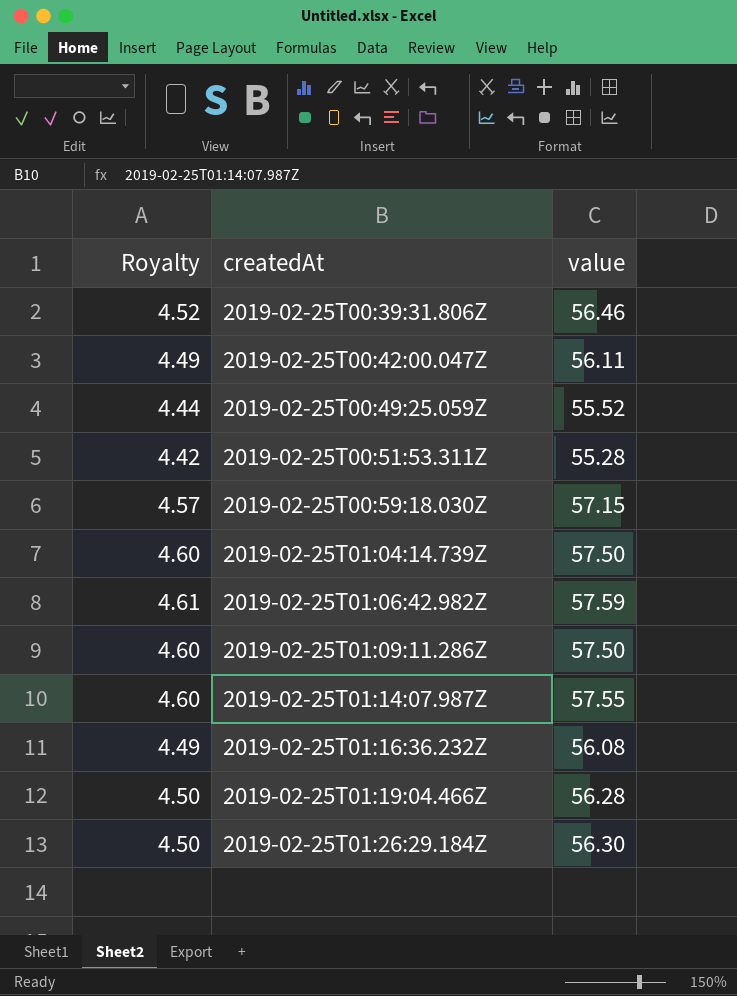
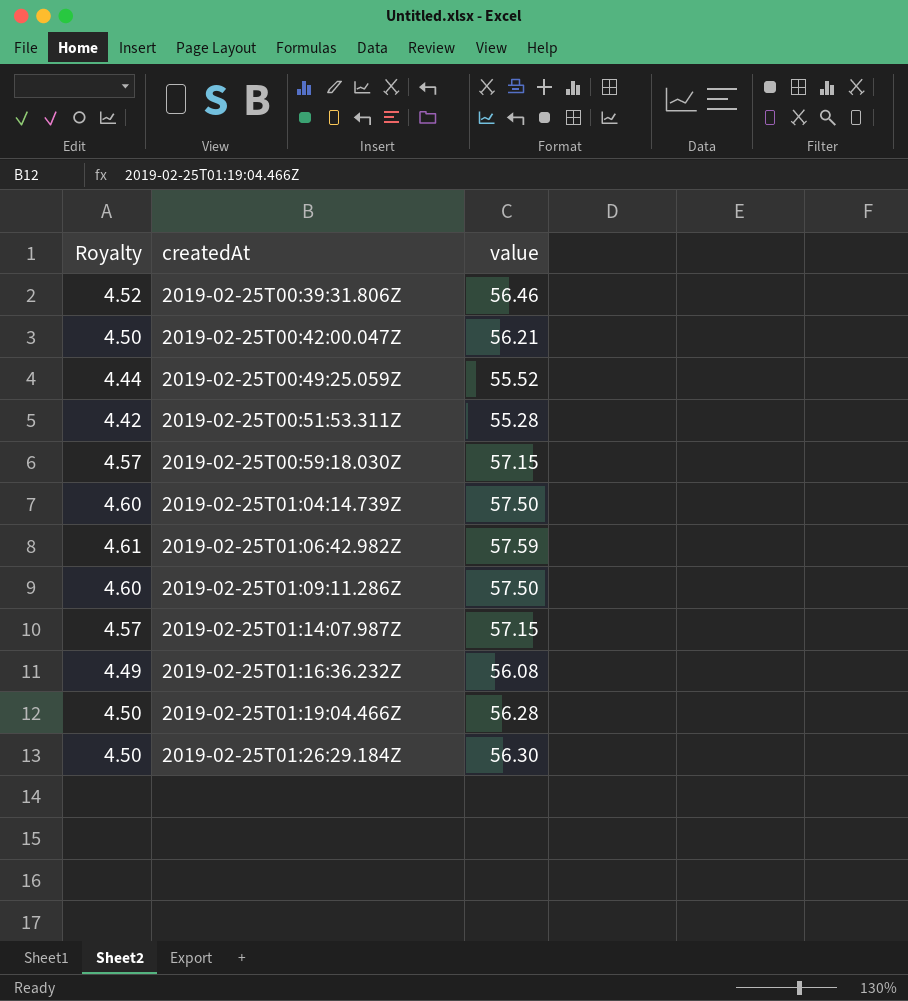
2019-02-25T00:42:00.047Z | Royalty: 4.49 -> 4.50
2019-02-25T00:42:00.047Z | value: 56.11 -> 56.21
2019-02-25T01:14:07.987Z | Royalty: 4.60 -> 4.57
2019-02-25T01:14:07.987Z | value: 57.55 -> 57.15

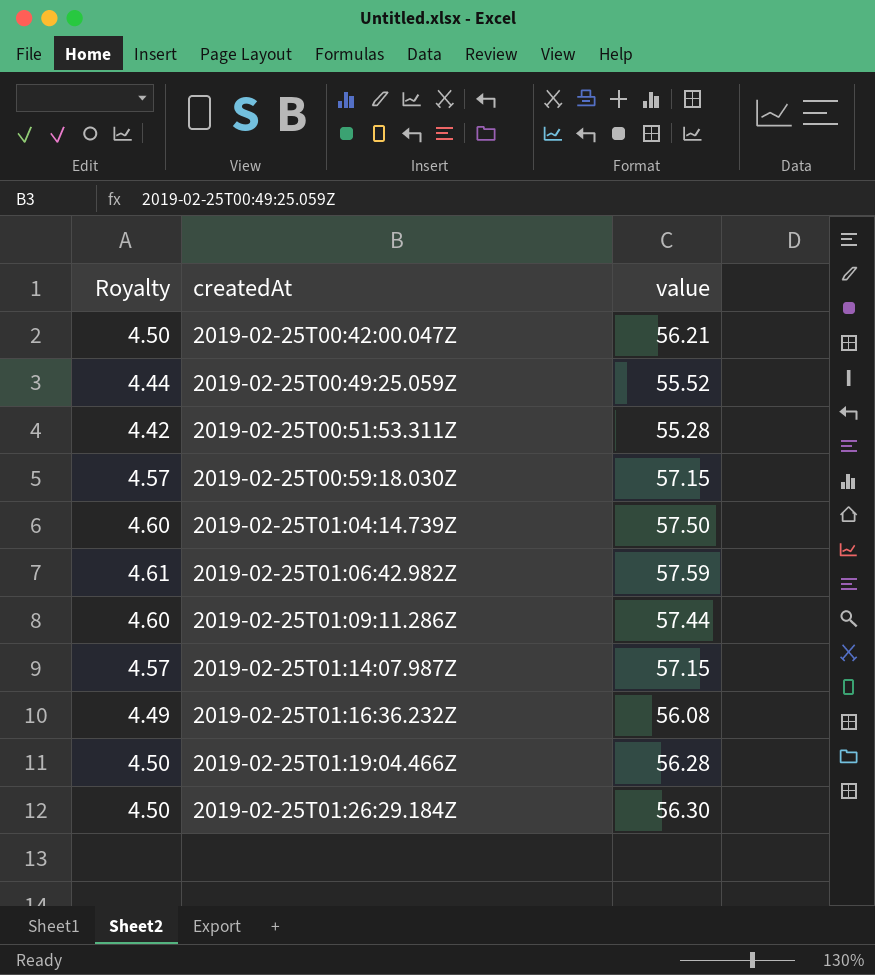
row 2019-02-25T00:39:31.806Z: 4.52 | 56.46 -> none
2019-02-25T01:09:11.286Z | value: 57.50 -> 57.44

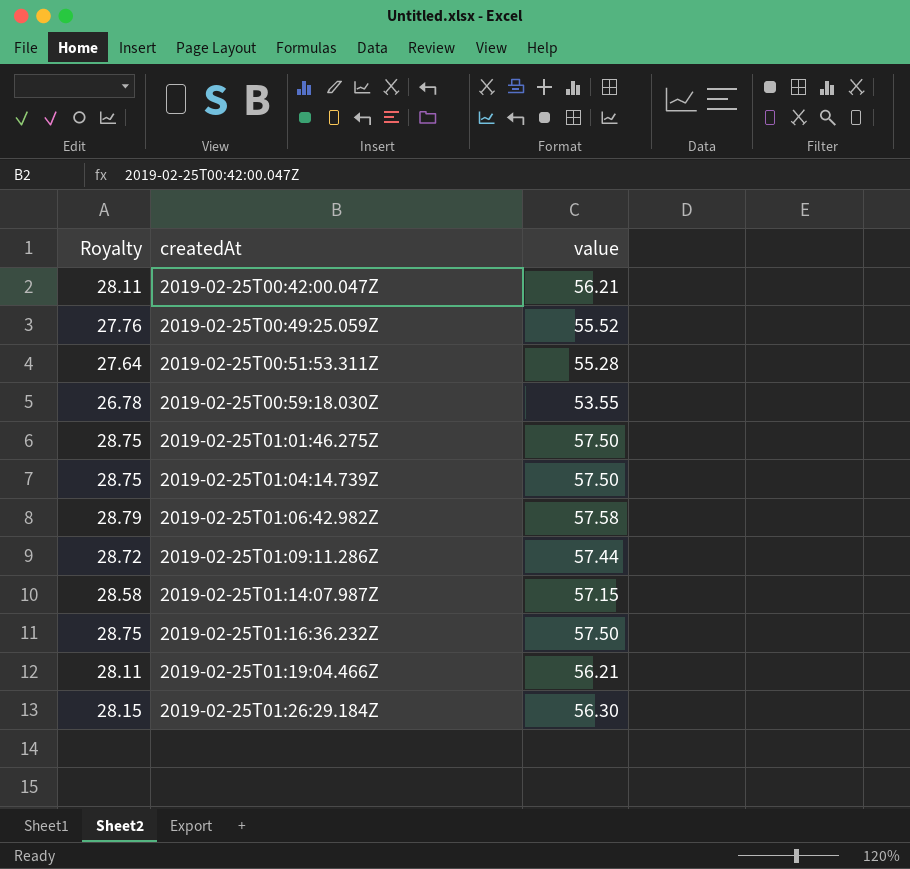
column Royalty | formula: [value] * 0.08 -> [value] * 0.5
2019-02-25T00:59:18.030Z | value: 57.15 -> 53.55
row 2019-02-25T01:01:46.275Z: none -> 28.75 | 57.50
2019-02-25T01:06:42.982Z | value: 57.59 -> 57.58
2019-02-25T01:16:36.232Z | value: 56.08 -> 57.50
2019-02-25T01:19:04.466Z | value: 56.28 -> 56.21

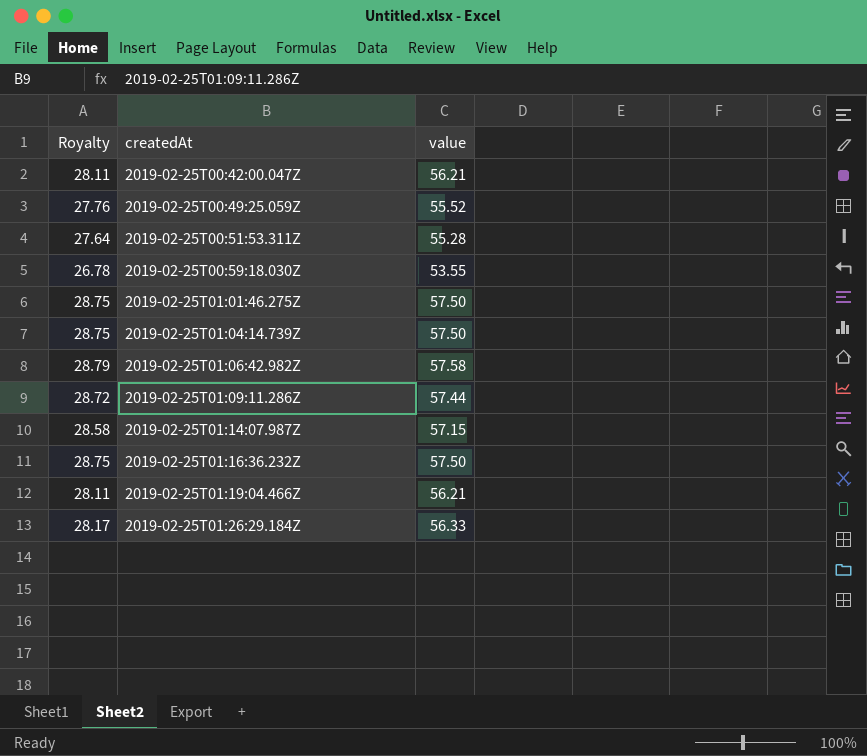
2019-02-25T01:26:29.184Z | Royalty: 28.15 -> 28.17
2019-02-25T01:26:29.184Z | value: 56.30 -> 56.33

